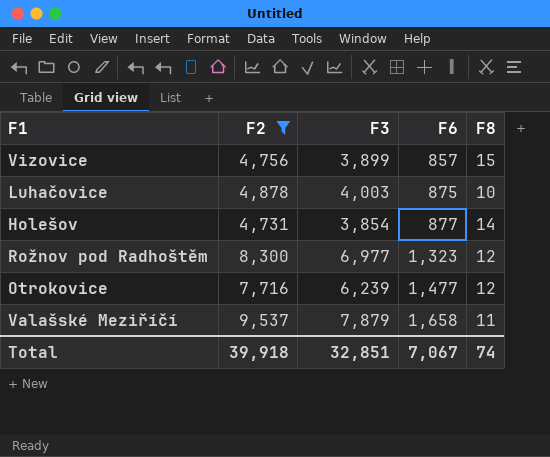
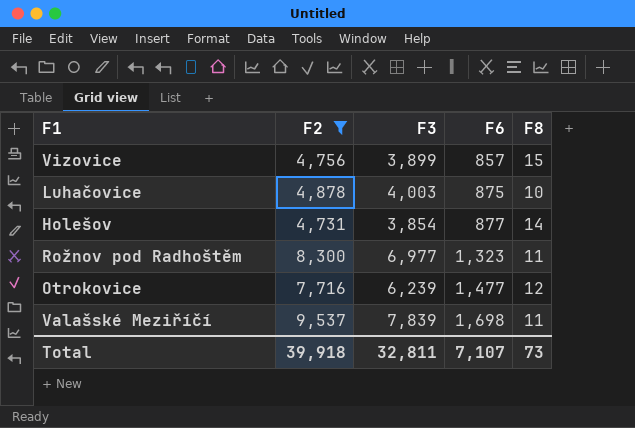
Rožnov pod Radhoštěm | F8: 12 -> 11
Valašské Meziříčí | F3: 7,879 -> 7,839
Valašské Meziříčí | F6: 1,658 -> 1,698
Total | F3: 32,851 -> 32,811
Total | F6: 7,067 -> 7,107
Total | F8: 74 -> 73

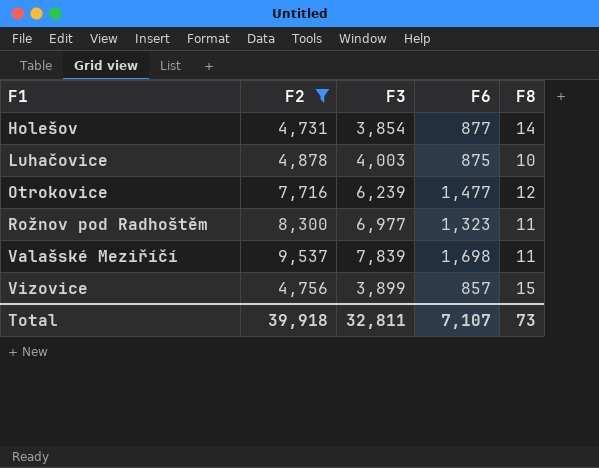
row order: F6 ascending -> F1 ascending

